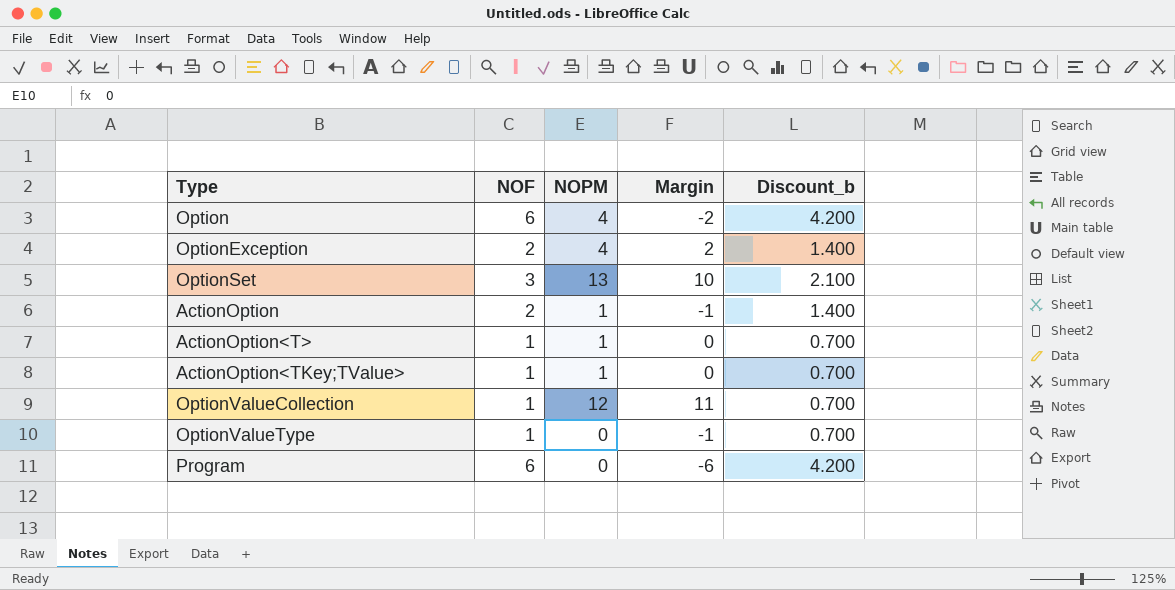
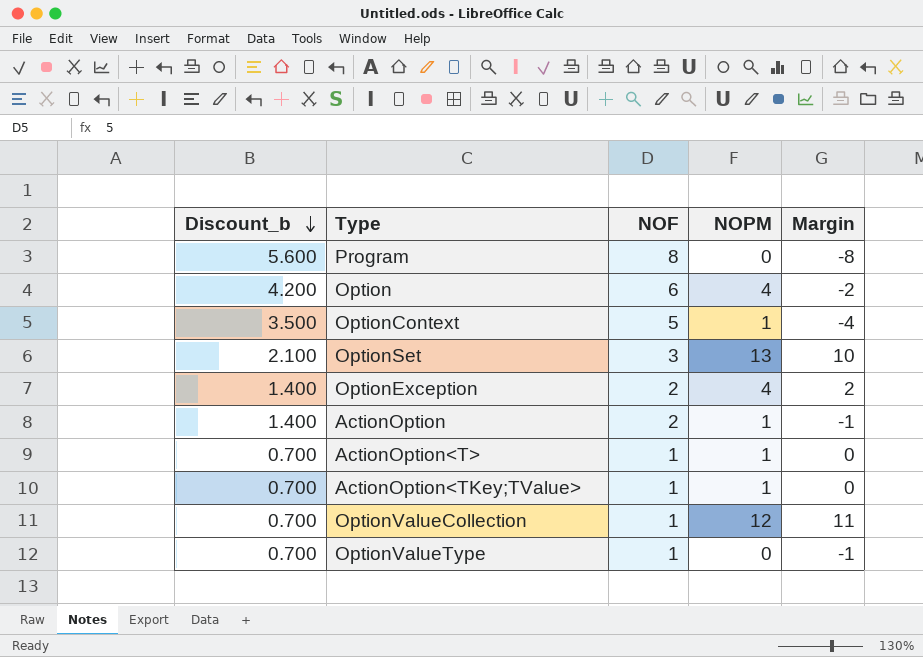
row order: none -> Discount_b descending
column Discount_b | position: 5 -> 1
Program | Discount_b: 4.200 -> 5.600
Program | NOF: 6 -> 8
Program | Margin: -6 -> -8
row OptionContext: none -> 3.500 | 5 | 1 | -4

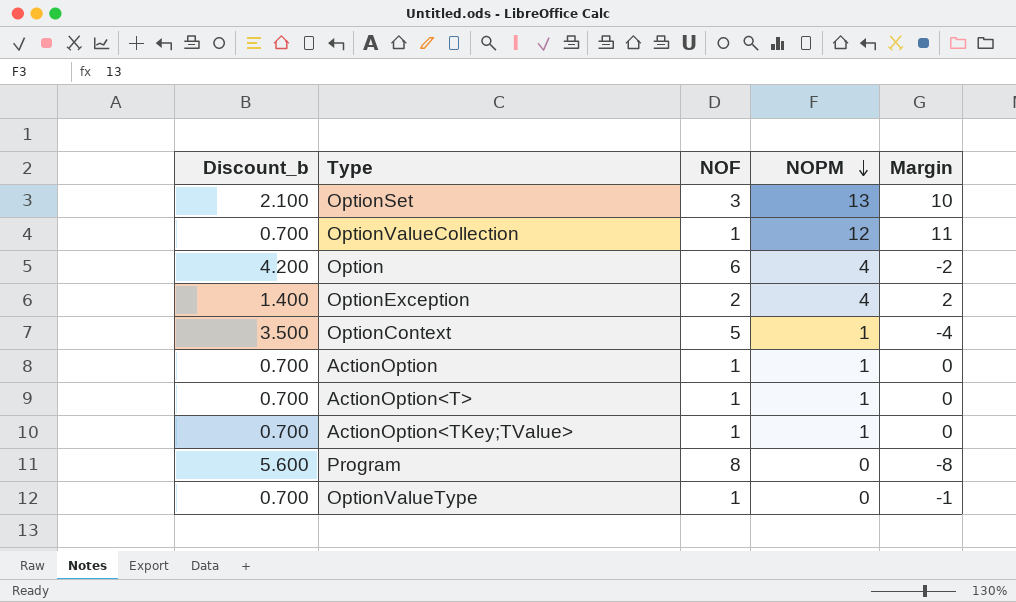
row order: Discount_b descending -> NOPM descending
ActionOption | Discount_b: 1.400 -> 0.700
ActionOption | NOF: 2 -> 1
ActionOption | Margin: -1 -> 0

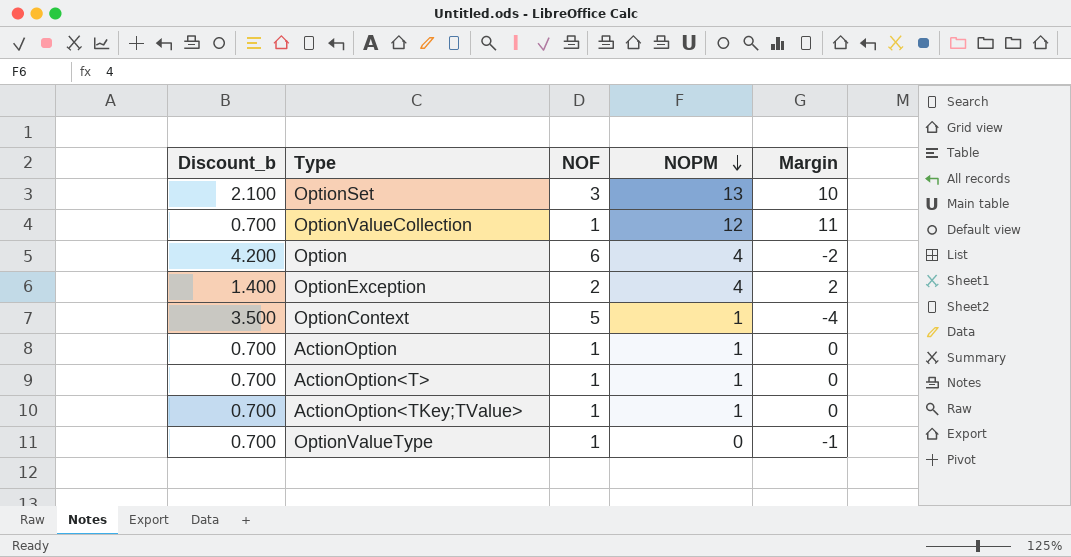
row Program: 5.600 | 8 | 0 | -8 -> none

